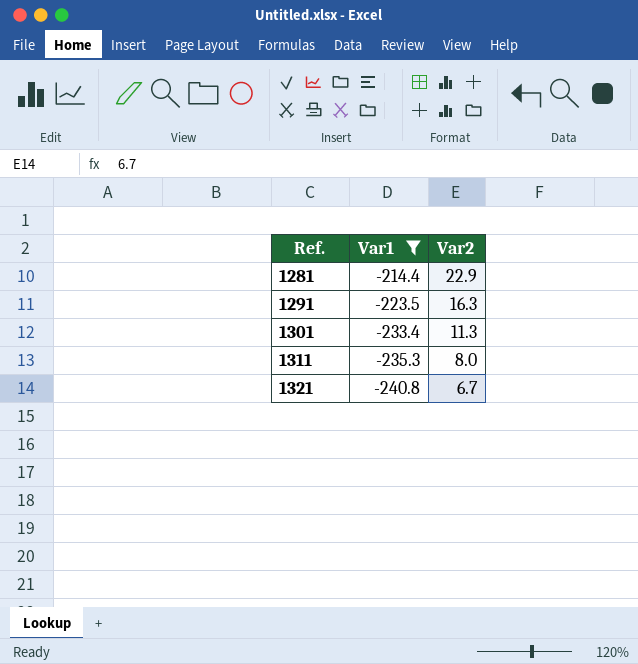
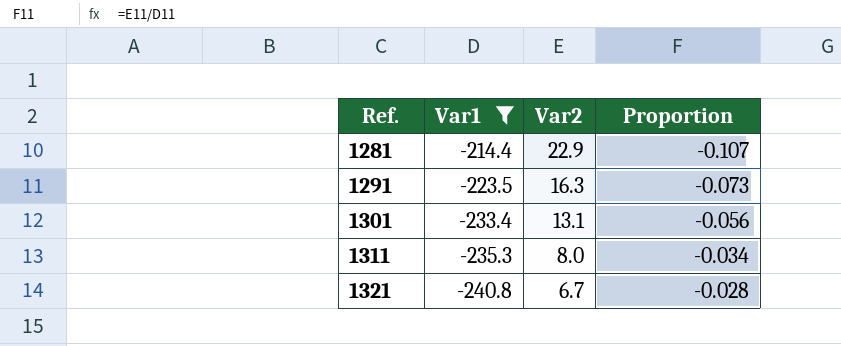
column Proportion | formula: none -> [Var2] / [Var1]
1301 | Var2: 11.3 -> 13.1

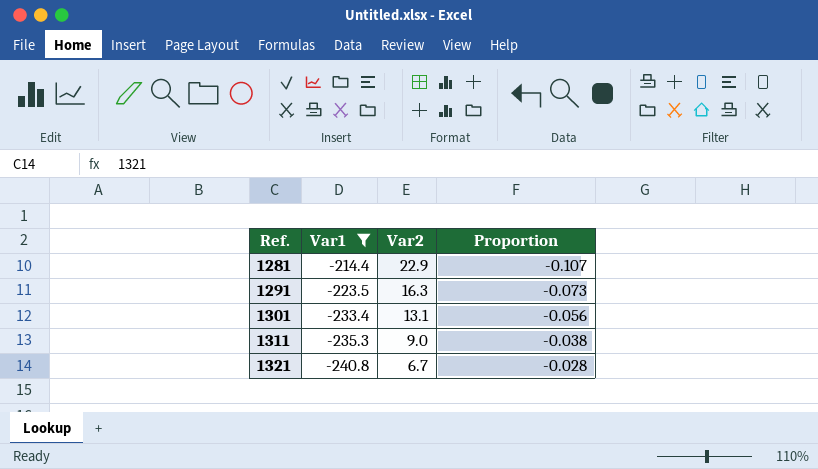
1311 | Var2: 8.0 -> 9.0
1311 | Proportion: -0.034 -> -0.038

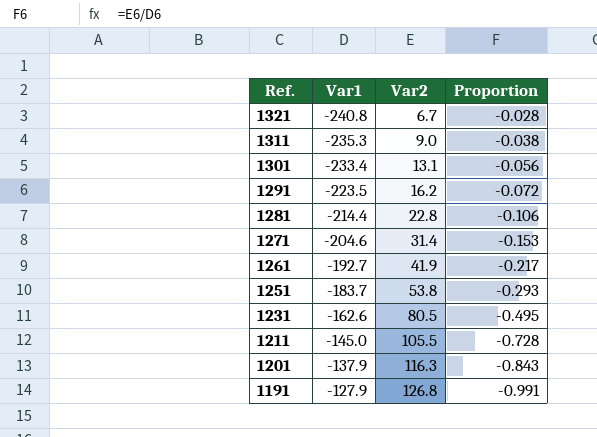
filter: Var1 <= -214.4 -> none
row order: Ref. ascending -> Ref. descending
1291 | Var2: 16.3 -> 16.2
1291 | Proportion: -0.073 -> -0.072
1281 | Var2: 22.9 -> 22.8
1281 | Proportion: -0.107 -> -0.106

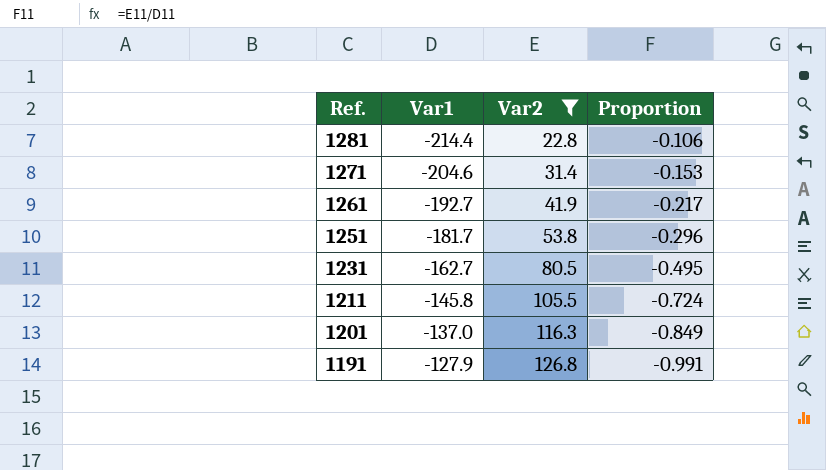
filter: none -> Var2 >= 22.8
1251 | Var1: -183.7 -> -181.7
1251 | Proportion: -0.293 -> -0.296
1231 | Var1: -162.6 -> -162.7
1211 | Var1: -145.0 -> -145.8
1211 | Proportion: -0.728 -> -0.724
1201 | Var1: -137.9 -> -137.0
1201 | Proportion: -0.843 -> -0.849

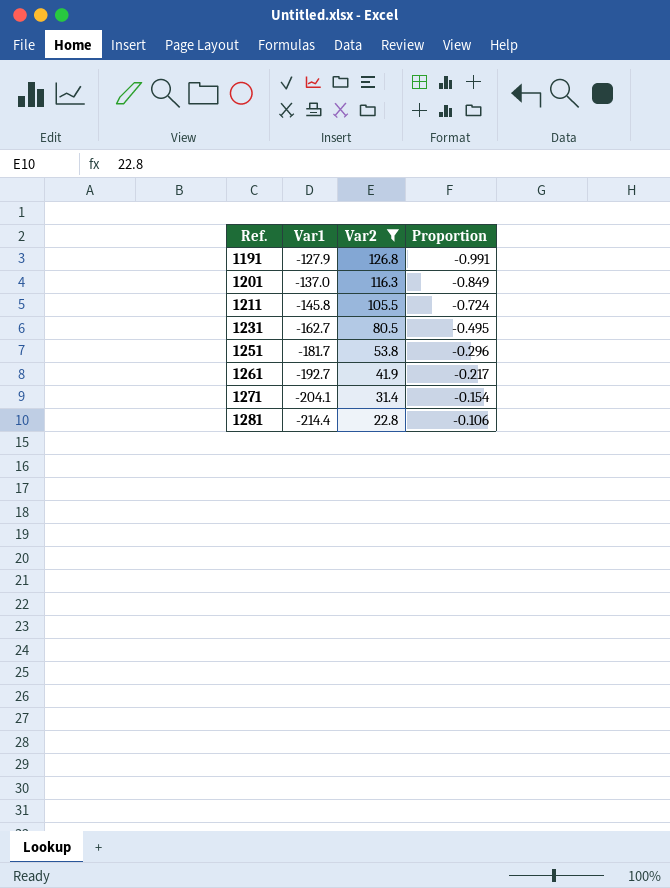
row order: Ref. descending -> Ref. ascending
1271 | Var1: -204.6 -> -204.1
1271 | Proportion: -0.153 -> -0.154

